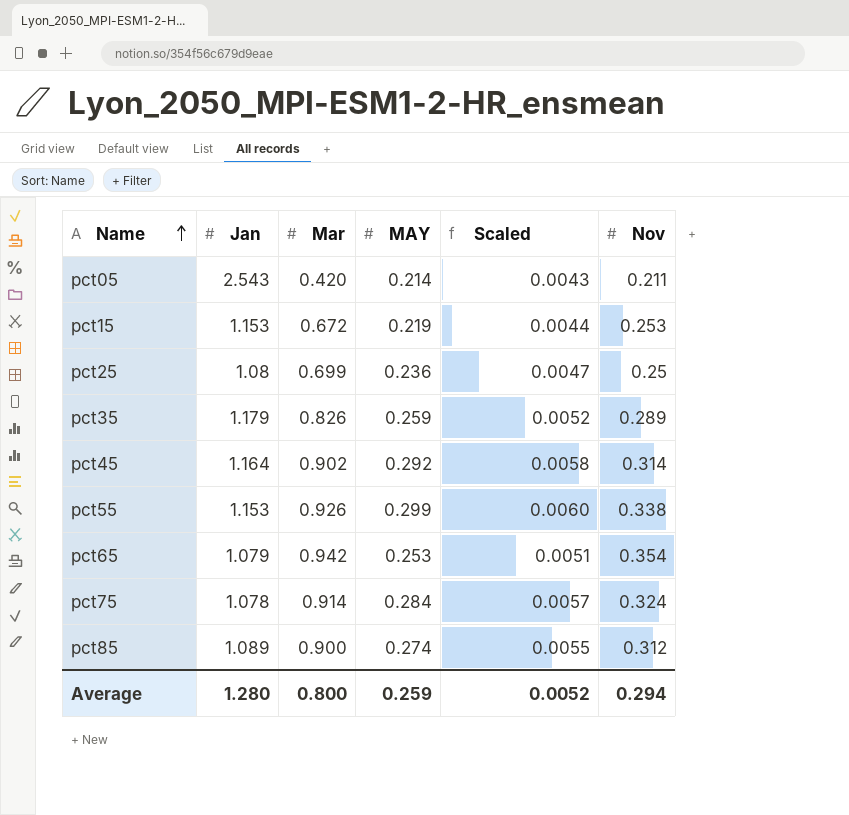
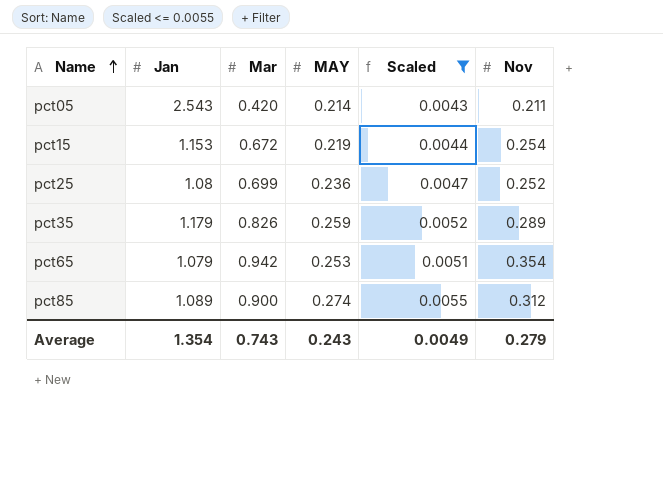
filter: none -> Scaled <= 0.0055
pct15 | Nov: 0.253 -> 0.254
pct25 | Nov: 0.25 -> 0.252
Average | Jan: 1.280 -> 1.354
Average | Mar: 0.800 -> 0.743
Average | MAY: 0.259 -> 0.243
Average | Scaled: 0.0052 -> 0.0049
Average | Nov: 0.294 -> 0.279

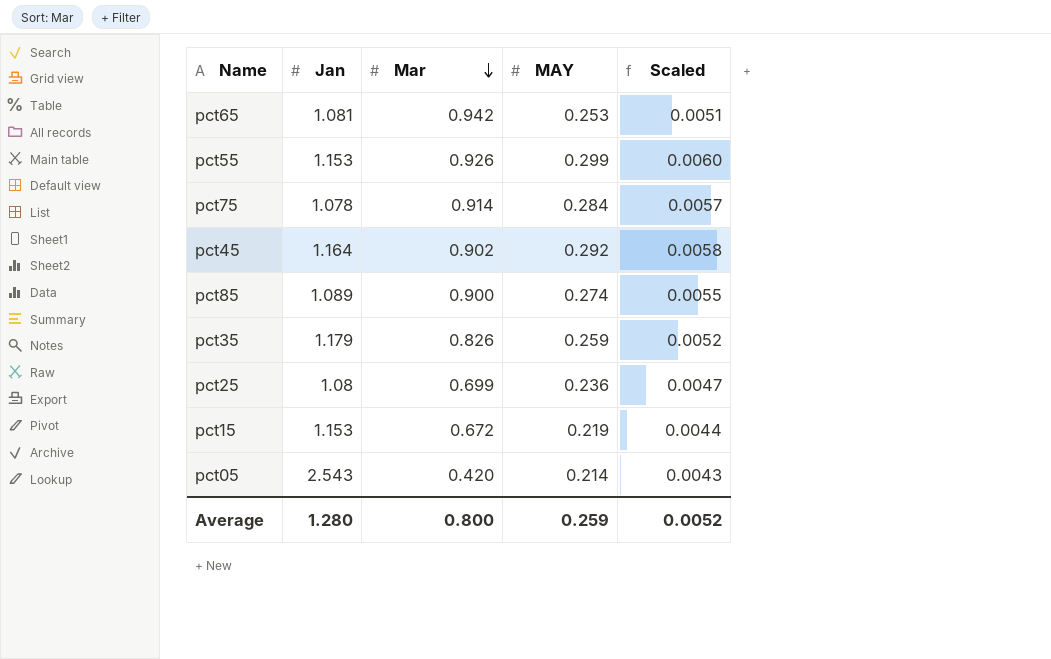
filter: Scaled <= 0.0055 -> none
row order: Name ascending -> Mar descending
column Nov | position: 6 -> none
pct65 | Jan: 1.079 -> 1.081
Average | Jan: 1.354 -> 1.280
Average | Mar: 0.743 -> 0.800
Average | MAY: 0.243 -> 0.259
Average | Scaled: 0.0049 -> 0.0052

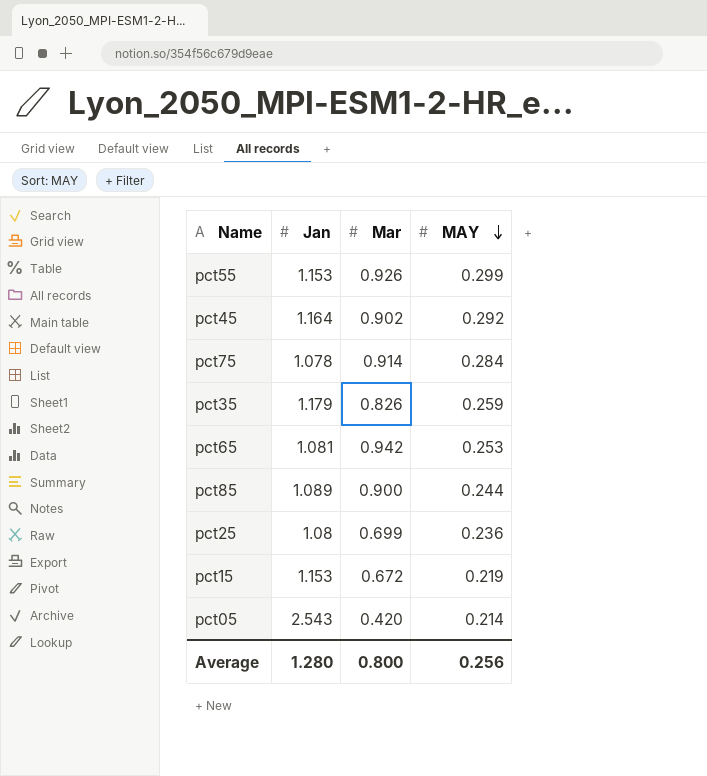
row order: Mar descending -> MAY descending
column Scaled | formula: [MAY] * 0.02 -> none
pct85 | MAY: 0.274 -> 0.244
Average | MAY: 0.259 -> 0.256

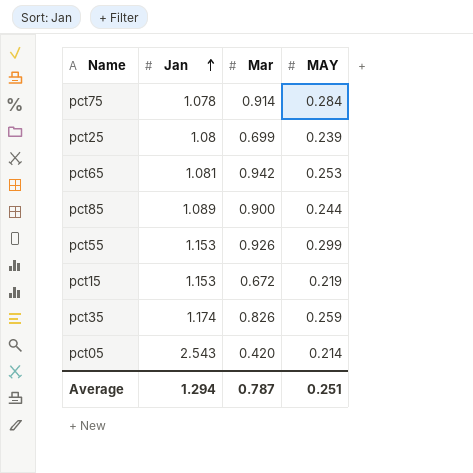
row order: MAY descending -> Jan ascending
row pct45: 1.164 | 0.902 | 0.292 -> none
pct25 | MAY: 0.236 -> 0.239
pct35 | Jan: 1.179 -> 1.174
Average | Jan: 1.280 -> 1.294
Average | Mar: 0.800 -> 0.787
Average | MAY: 0.256 -> 0.251

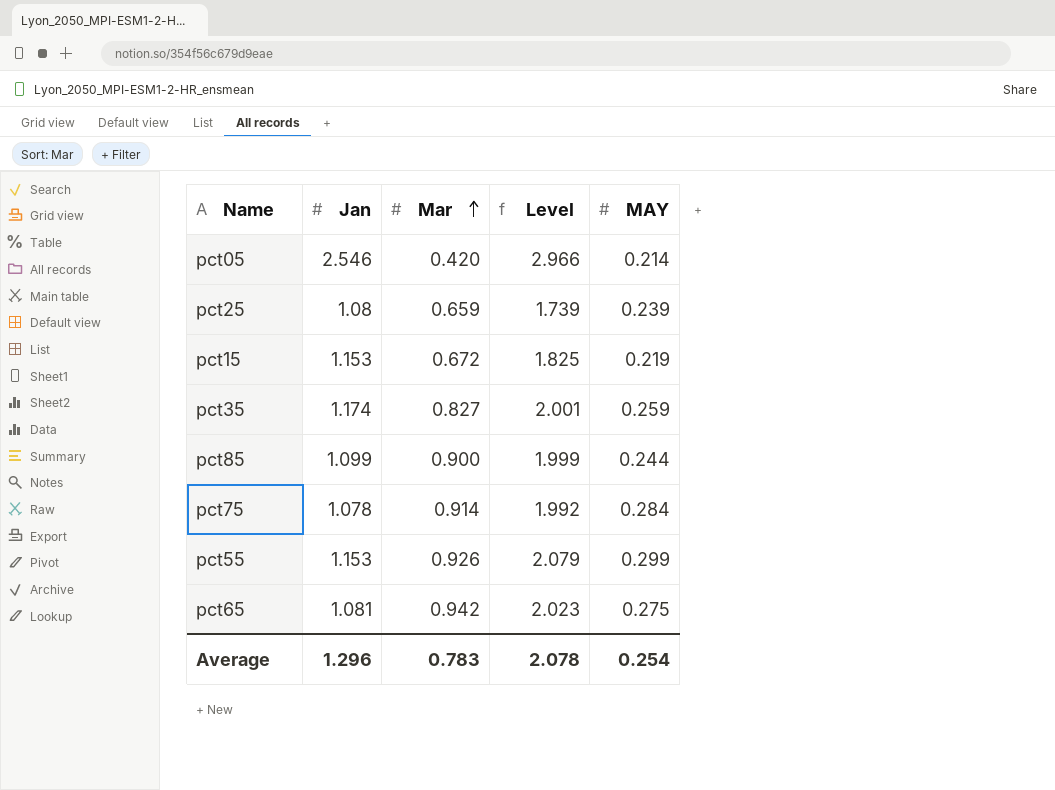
row order: Jan ascending -> Mar ascending
column Level | formula: none -> [Jan] + [Mar]
pct05 | Jan: 2.543 -> 2.546
pct25 | Mar: 0.699 -> 0.659
pct35 | Mar: 0.826 -> 0.827
pct85 | Jan: 1.089 -> 1.099
pct65 | MAY: 0.253 -> 0.275
Average | Jan: 1.294 -> 1.296
Average | Mar: 0.787 -> 0.783
Average | MAY: 0.251 -> 0.254

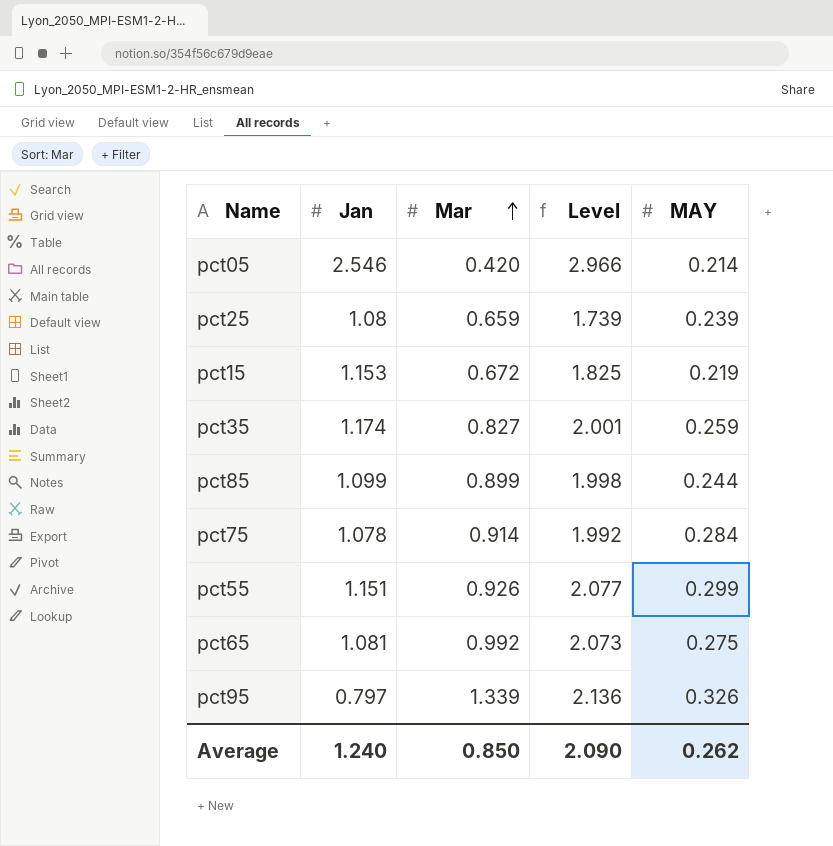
pct85 | Mar: 0.900 -> 0.899
pct85 | Level: 1.999 -> 1.998
pct55 | Jan: 1.153 -> 1.151
pct55 | Level: 2.079 -> 2.077
pct65 | Mar: 0.942 -> 0.992
pct65 | Level: 2.023 -> 2.073
row pct95: none -> 0.797 | 1.339 | 2.136 | 0.326
Average | Jan: 1.296 -> 1.240
Average | Mar: 0.783 -> 0.850
Average | Level: 2.078 -> 2.090
Average | MAY: 0.254 -> 0.262

